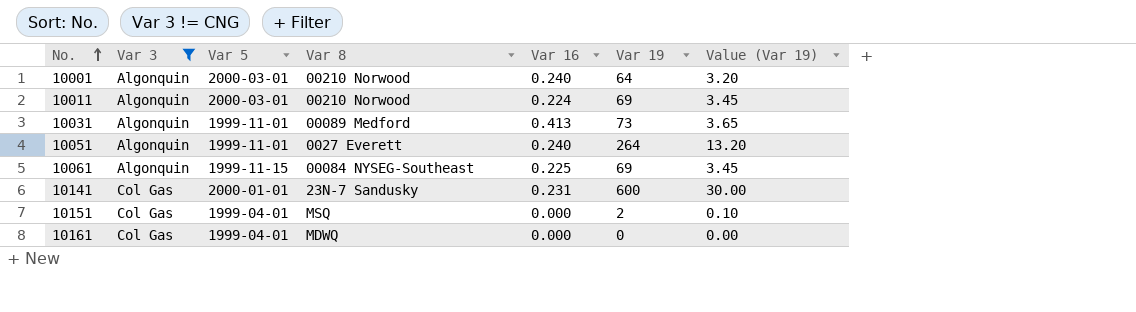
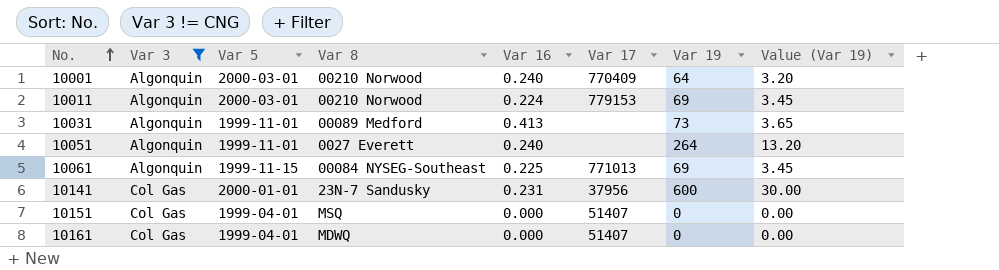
column Var 17 | position: none -> 6
10151 | Var 19: 2 -> 0
10151 | Value (Var 19): 0.10 -> 0.00

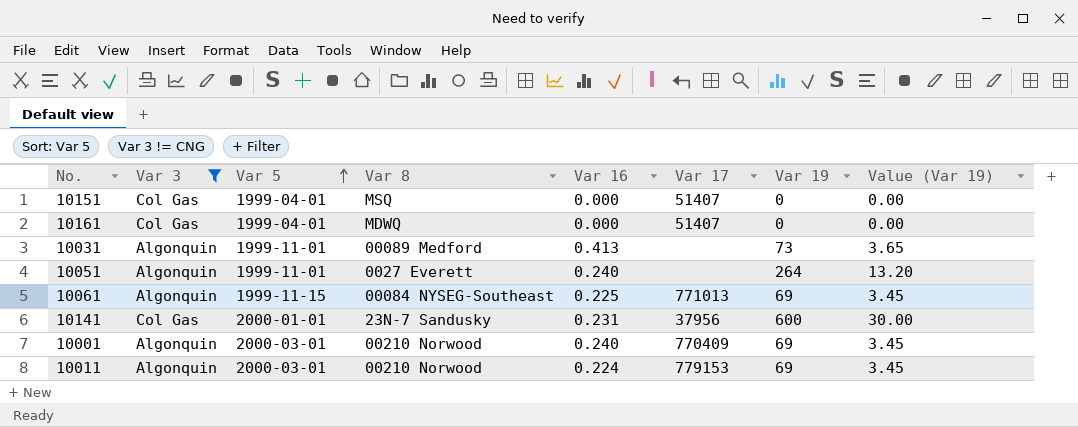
row order: No. ascending -> Var 5 ascending
10001 | Var 19: 64 -> 69
10001 | Value (Var 19): 3.20 -> 3.45

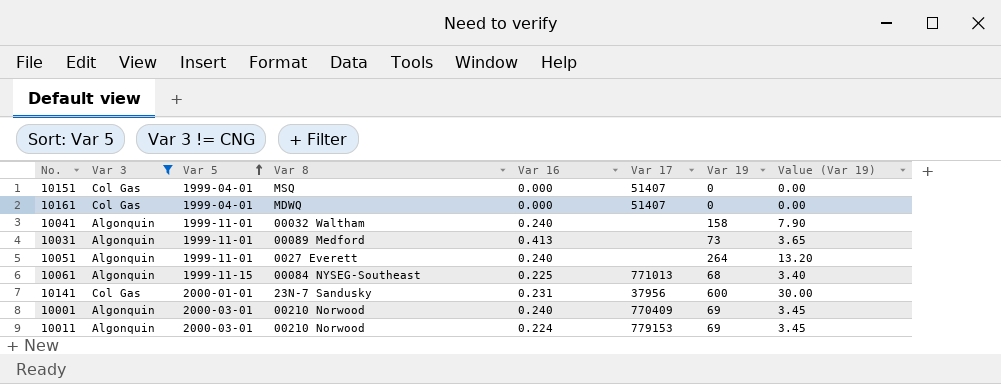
row 10041: none -> Algonquin | 1999-11-01 | 00032 Waltham | 0.240 | none | 158 | 7.90
10061 | Var 19: 69 -> 68
10061 | Value (Var 19): 3.45 -> 3.40

